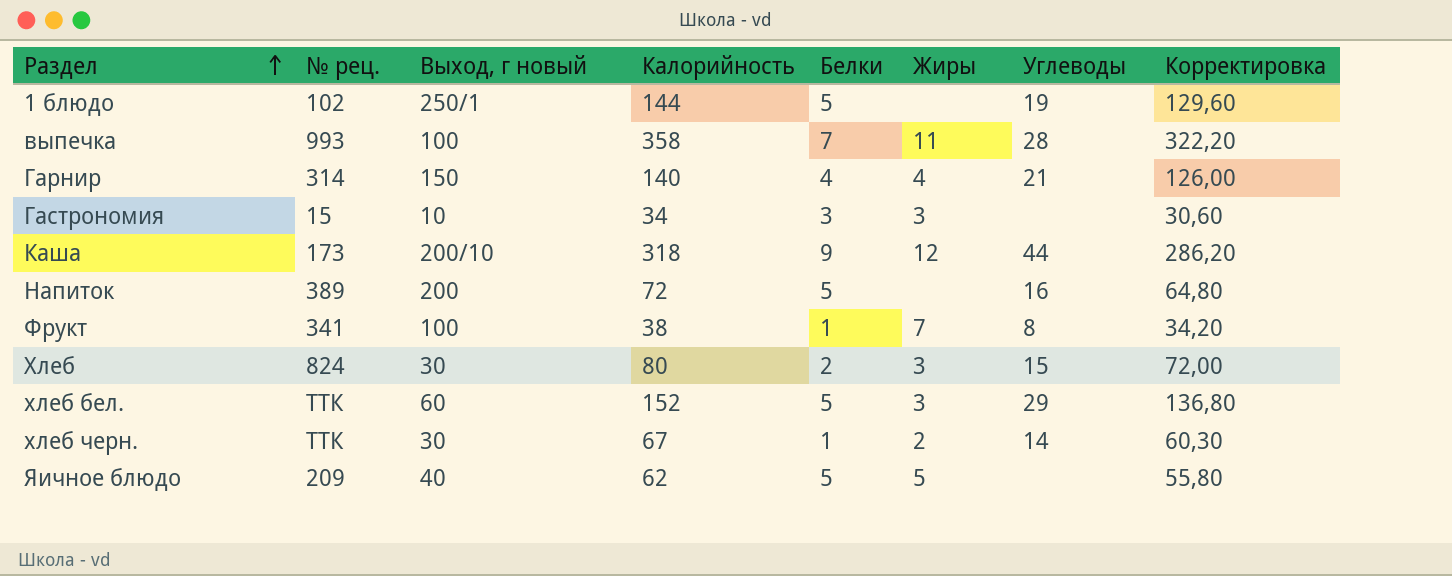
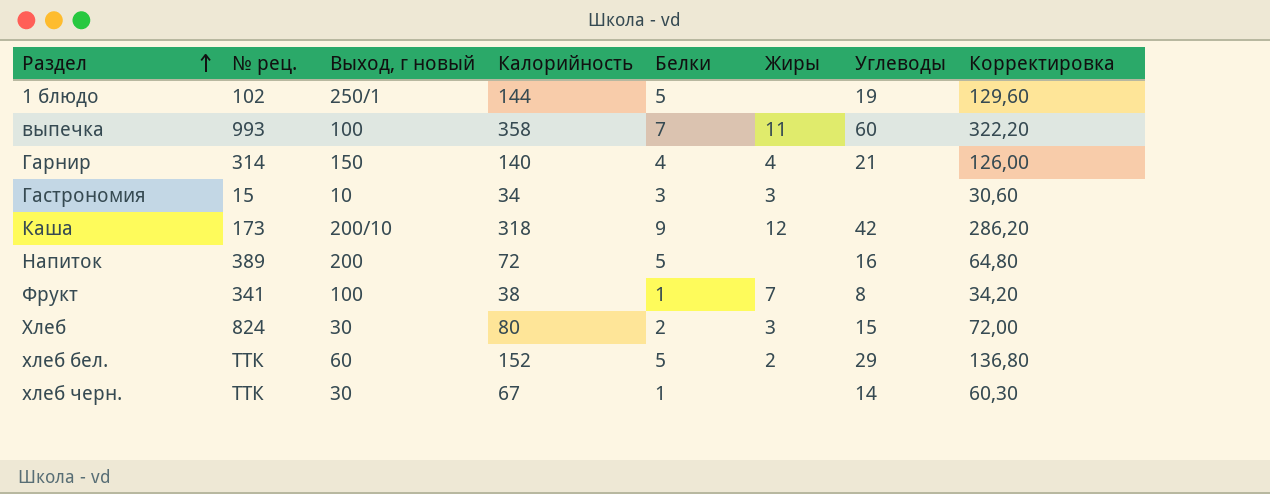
row Яичное блюдо: 209 | 40 | 62 | 5 | 5 | none | 55,80 -> none
выпечка | Углеводы: 28 -> 60
Каша | Углеводы: 44 -> 42
хлеб бел. | Жиры: 3 -> 2
хлеб черн. | Жиры: 2 -> none

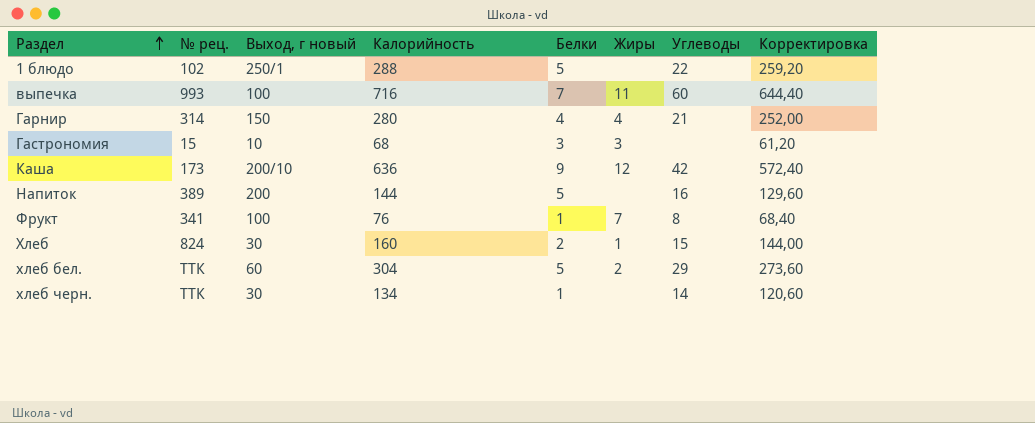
1 блюдо | Калорийность: 144 -> 288
1 блюдо | Углеводы: 19 -> 22
1 блюдо | Корректировка: 129,60 -> 259,20
выпечка | Калорийность: 358 -> 716
выпечка | Корректировка: 322,20 -> 644,40
Гарнир | Калорийность: 140 -> 280
Гарнир | Корректировка: 126,00 -> 252,00
Гастрономия | Калорийность: 34 -> 68
Гастрономия | Корректировка: 30,60 -> 61,20
Каша | Калорийность: 318 -> 636
Каша | Корректировка: 286,20 -> 572,40
Напиток | Калорийность: 72 -> 144
Напиток | Корректировка: 64,80 -> 129,60
Фрукт | Калорийность: 38 -> 76
Фрукт | Корректировка: 34,20 -> 68,40
Хлеб | Калорийность: 80 -> 160
Хлеб | Жиры: 3 -> 1
Хлеб | Корректировка: 72,00 -> 144,00
хлеб бел. | Калорийность: 152 -> 304
хлеб бел. | Корректировка: 136,80 -> 273,60
хлеб черн. | Калорийность: 67 -> 134
хлеб черн. | Корректировка: 60,30 -> 120,60

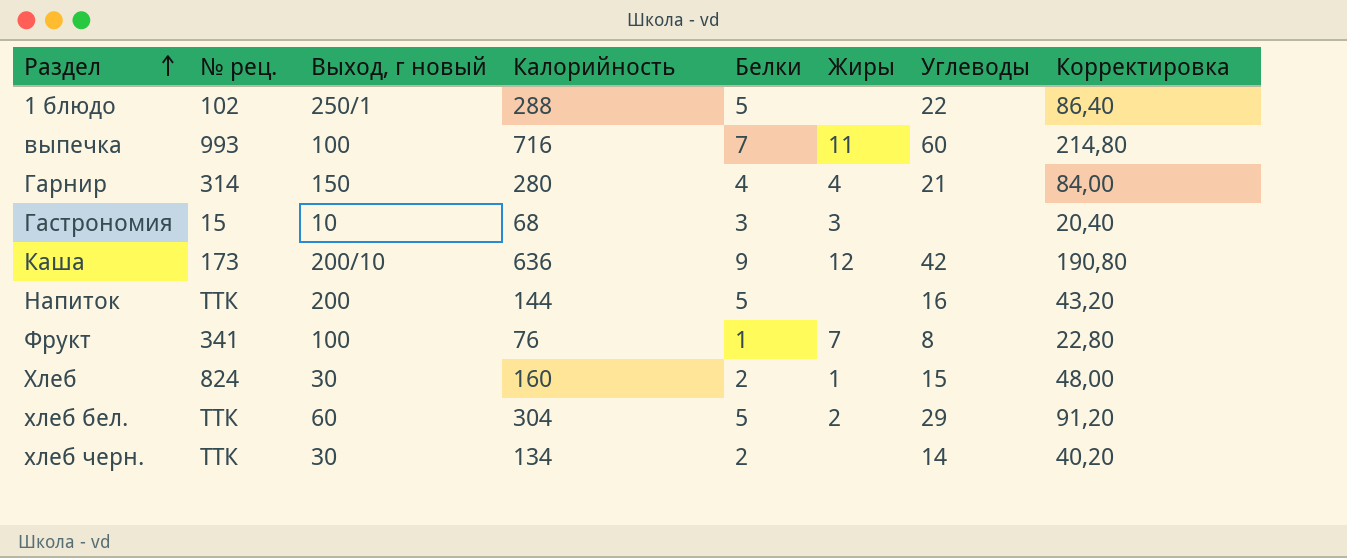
column Корректировка | formula: [Калорийность] * 0,9 -> [Калорийность] * 0,3
Напиток | № рец.: 389 -> ТТК
хлеб черн. | Белки: 1 -> 2

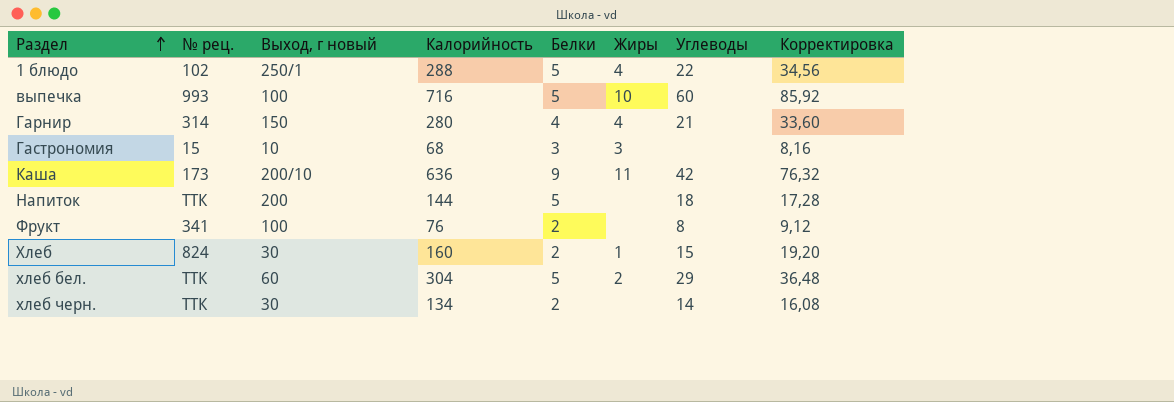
column Корректировка | formula: [Калорийность] * 0,3 -> [Калорийность] * 0,12
1 блюдо | Жиры: none -> 4
выпечка | Белки: 7 -> 5
выпечка | Жиры: 11 -> 10
Каша | Жиры: 12 -> 11
Напиток | Углеводы: 16 -> 18
Фрукт | Белки: 1 -> 2
Фрукт | Жиры: 7 -> none

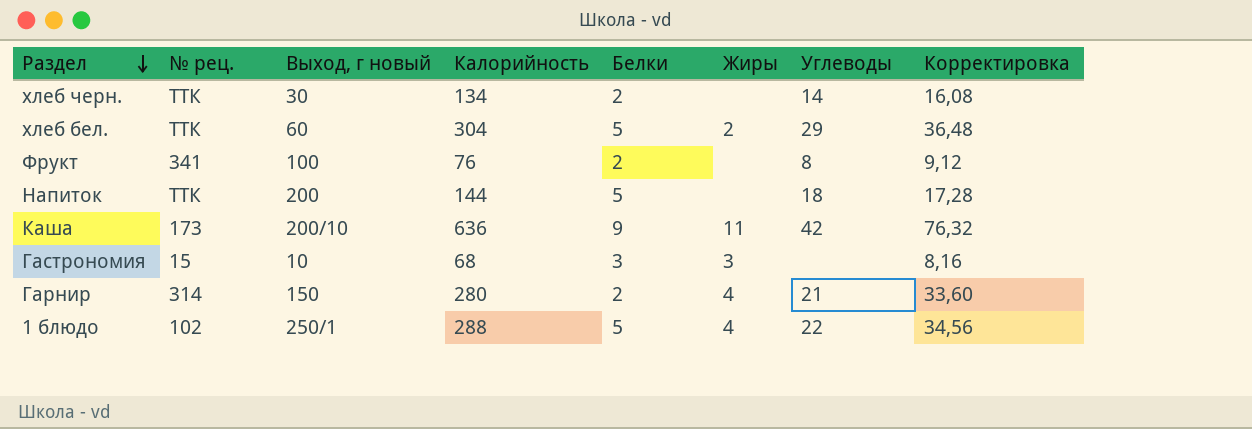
row order: Раздел ascending -> Раздел descending
row выпечка: 993 | 100 | 716 | 5 | 10 | 60 | 85,92 -> none
row Хлеб: 824 | 30 | 160 | 2 | 1 | 15 | 19,20 -> none
Гарнир | Белки: 4 -> 2

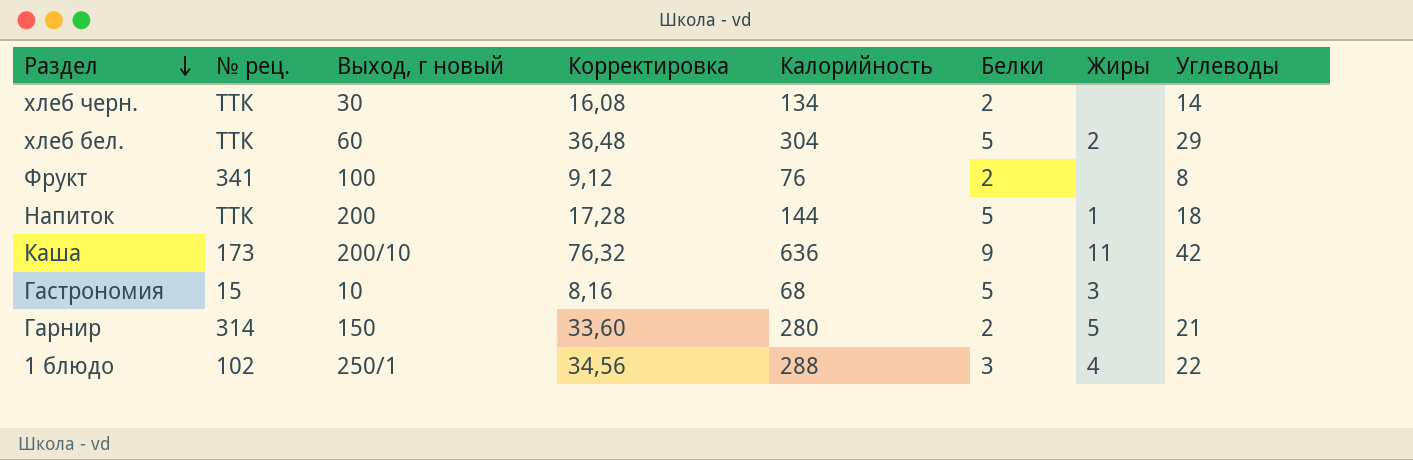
column Корректировка | position: 8 -> 4
Напиток | Жиры: none -> 1
Гастрономия | Белки: 3 -> 5
Гарнир | Жиры: 4 -> 5
1 блюдо | Белки: 5 -> 3

